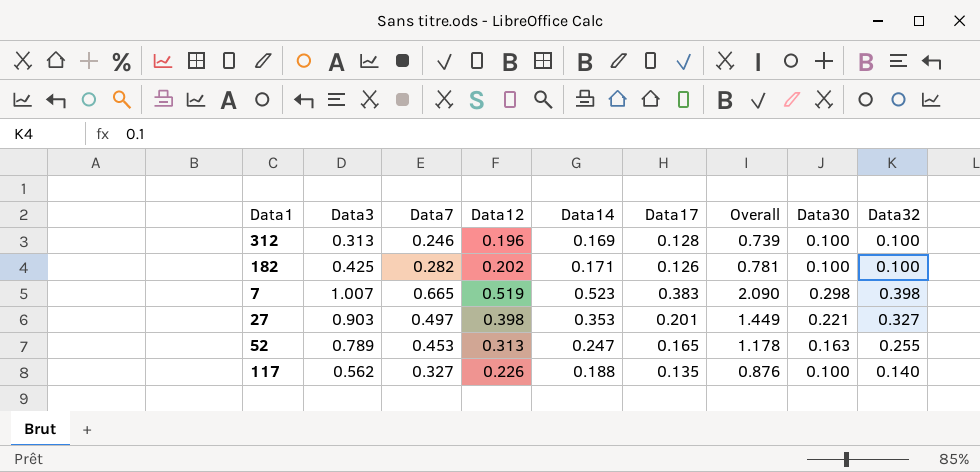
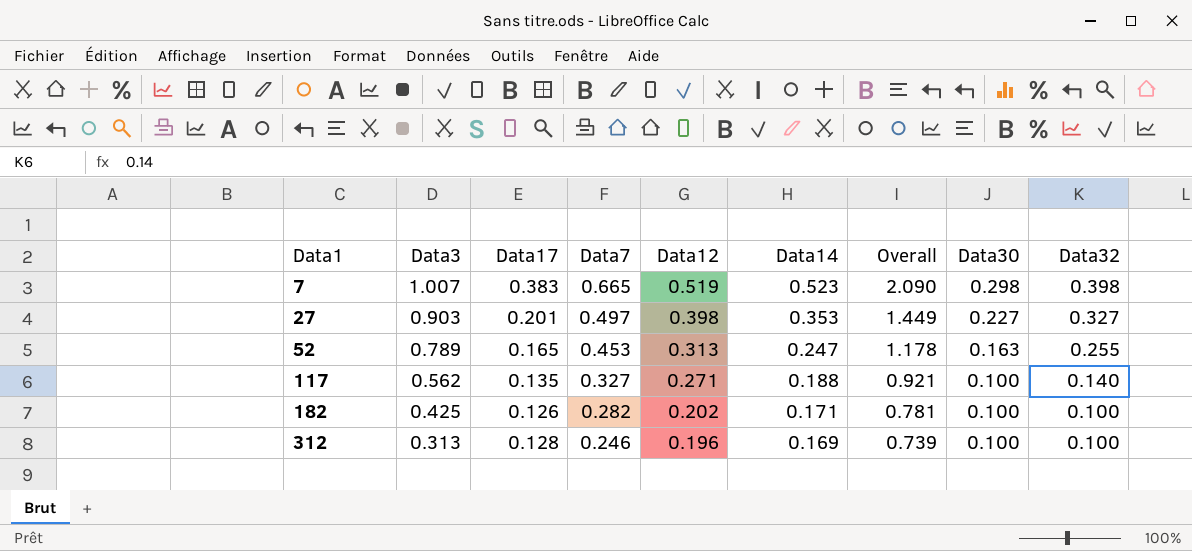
row order: none -> Data1 ascending
column Data17 | position: 6 -> 3
27 | Data30: 0.221 -> 0.227
117 | Data12: 0.226 -> 0.271
117 | Overall: 0.876 -> 0.921

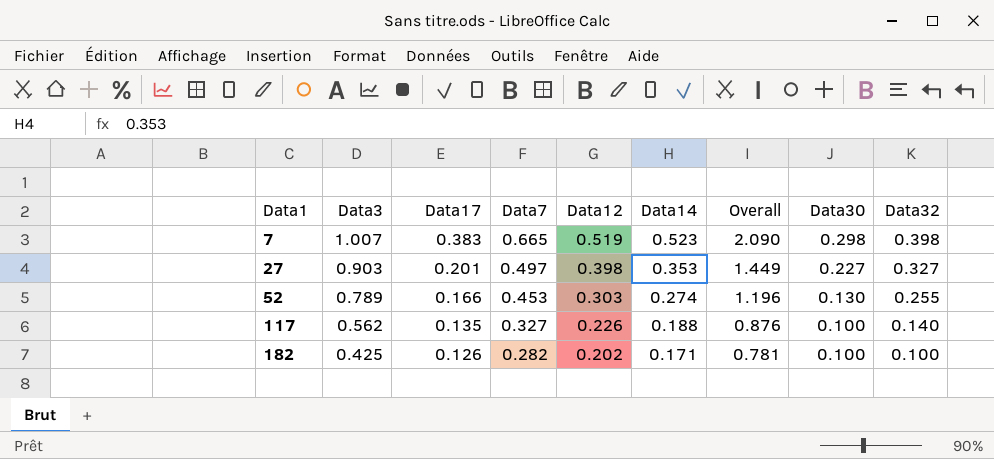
row 312: 0.313 | 0.128 | 0.246 | 0.196 | 0.169 | 0.739 | 0.100 | 0.100 -> none
52 | Data17: 0.165 -> 0.166
52 | Data12: 0.313 -> 0.303
52 | Data14: 0.247 -> 0.274
52 | Overall: 1.178 -> 1.196
52 | Data30: 0.163 -> 0.130
117 | Data12: 0.271 -> 0.226
117 | Overall: 0.921 -> 0.876

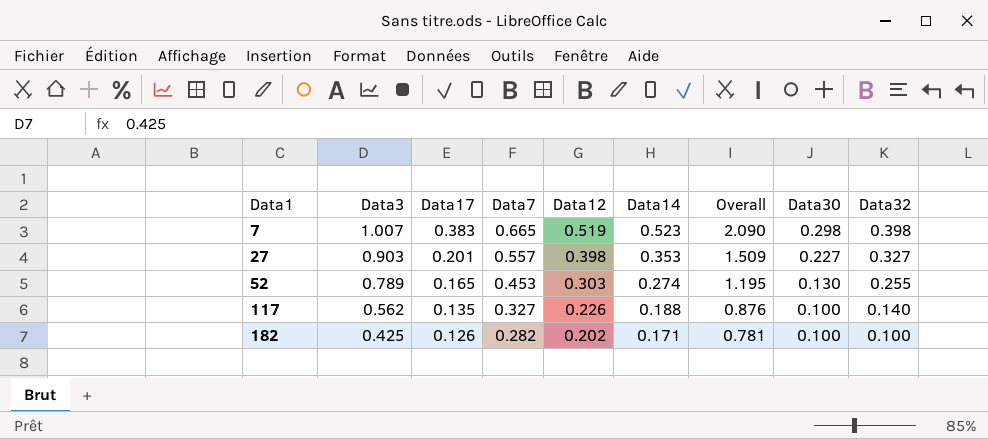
27 | Data7: 0.497 -> 0.557
27 | Overall: 1.449 -> 1.509
52 | Data17: 0.166 -> 0.165
52 | Overall: 1.196 -> 1.195

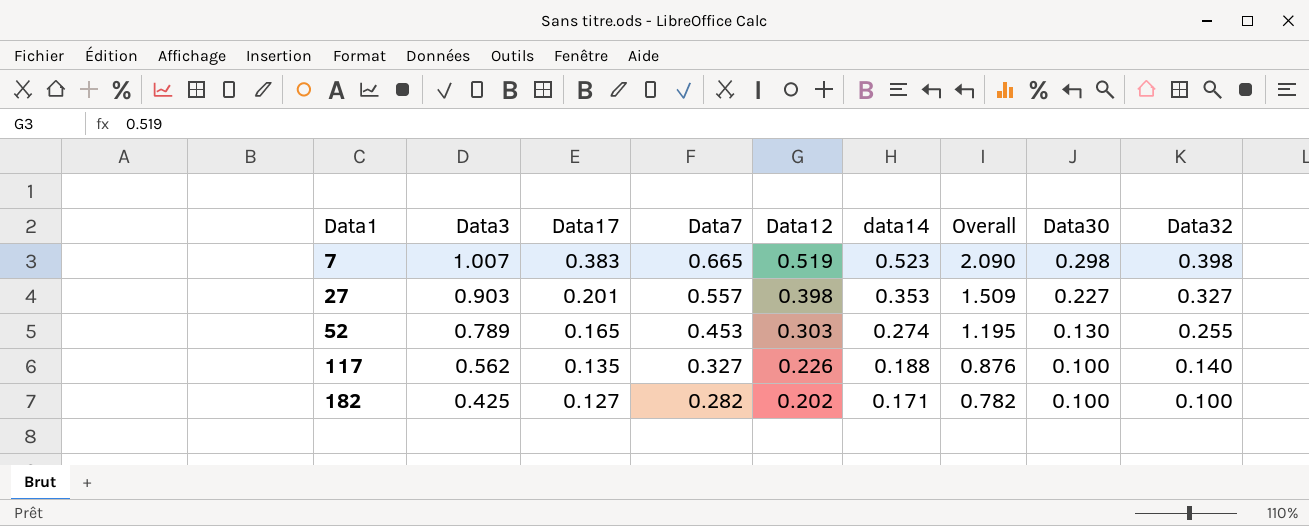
column name: Data14 -> data14
182 | Data17: 0.126 -> 0.127
182 | Overall: 0.781 -> 0.782

